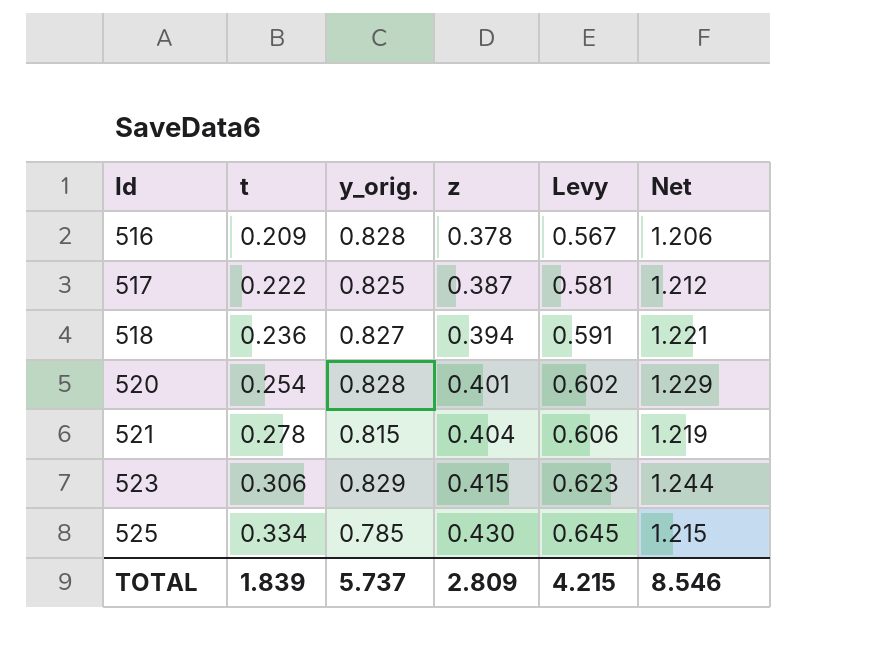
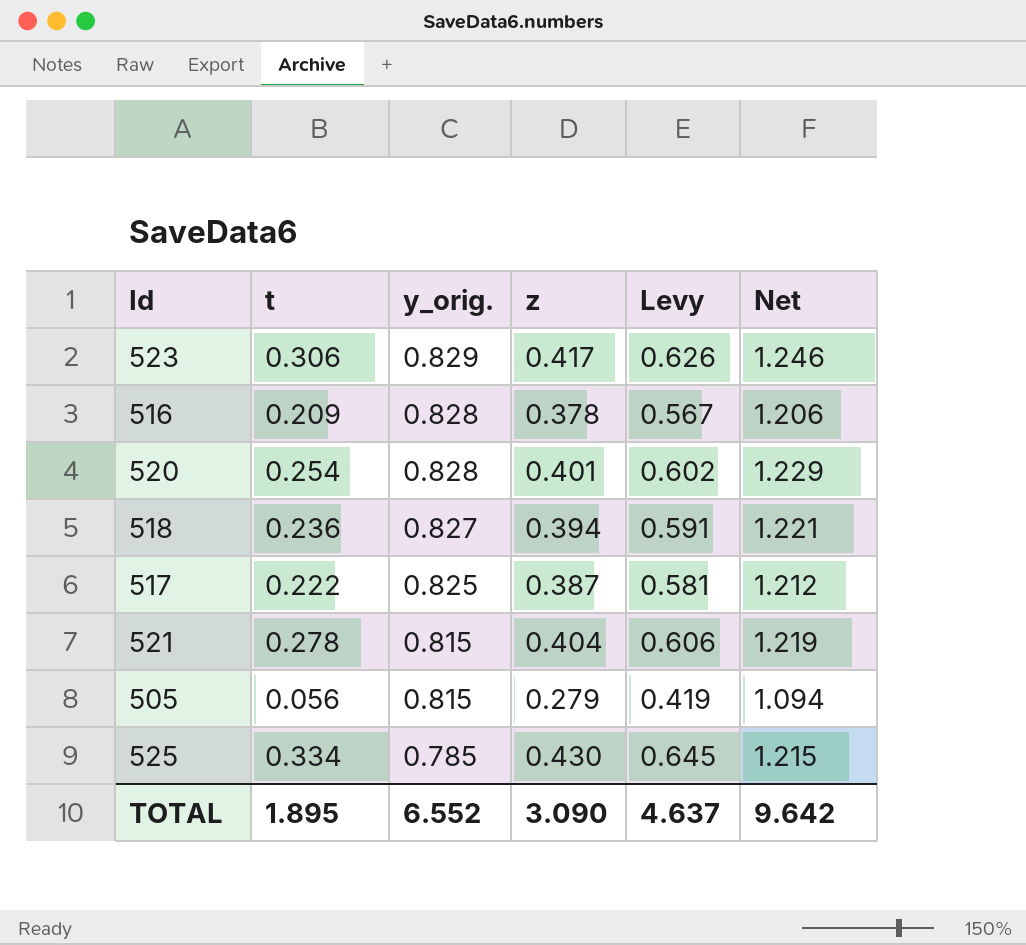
row order: Id ascending -> y_orig. descending
523 | z: 0.415 -> 0.417
523 | Levy: 0.623 -> 0.626
523 | Net: 1.244 -> 1.246
row 505: none -> 0.056 | 0.815 | 0.279 | 0.419 | 1.094
TOTAL | t: 1.839 -> 1.895
TOTAL | y_orig.: 5.737 -> 6.552
TOTAL | z: 2.809 -> 3.090
TOTAL | Levy: 4.215 -> 4.637
TOTAL | Net: 8.546 -> 9.642

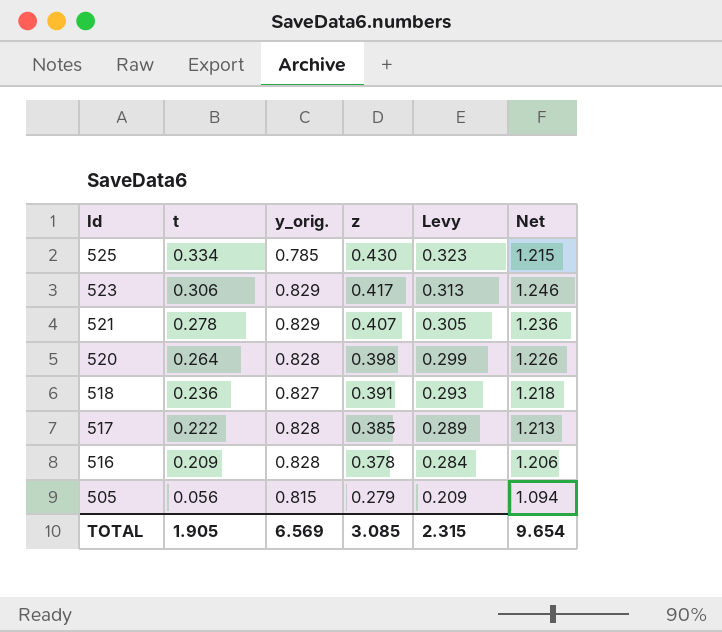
row order: y_orig. descending -> Id descending
column Levy | formula: [z] * 1.5 -> [z] * 0.75
521 | y_orig.: 0.815 -> 0.829
521 | z: 0.404 -> 0.407
521 | Net: 1.219 -> 1.236
520 | t: 0.254 -> 0.264
520 | z: 0.401 -> 0.398
520 | Net: 1.229 -> 1.226
518 | z: 0.394 -> 0.391
518 | Net: 1.221 -> 1.218
517 | y_orig.: 0.825 -> 0.828
517 | z: 0.387 -> 0.385
517 | Net: 1.212 -> 1.213
TOTAL | t: 1.895 -> 1.905
TOTAL | y_orig.: 6.552 -> 6.569
TOTAL | z: 3.090 -> 3.085
TOTAL | Levy: 4.637 -> 2.315
TOTAL | Net: 9.642 -> 9.654

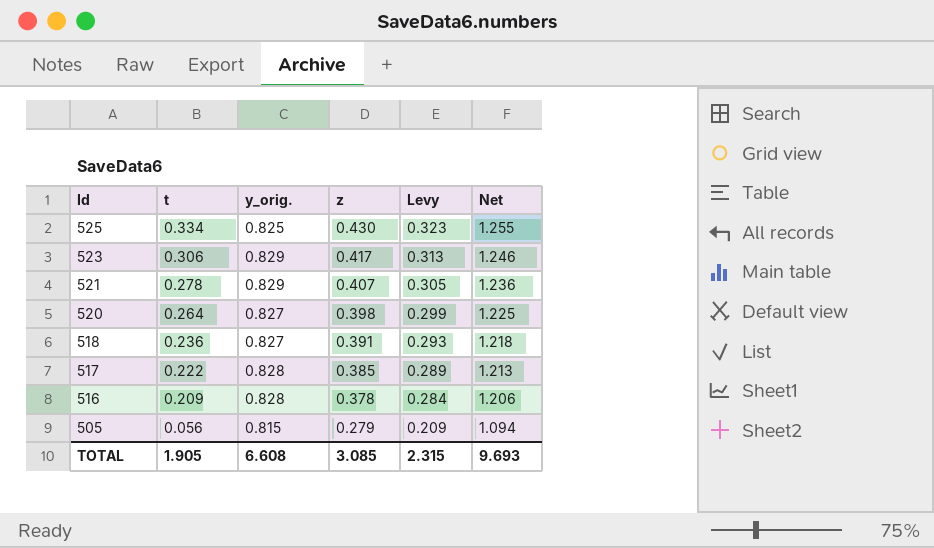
525 | y_orig.: 0.785 -> 0.825
525 | Net: 1.215 -> 1.255
520 | y_orig.: 0.828 -> 0.827
520 | Net: 1.226 -> 1.225
TOTAL | y_orig.: 6.569 -> 6.608
TOTAL | Net: 9.654 -> 9.693

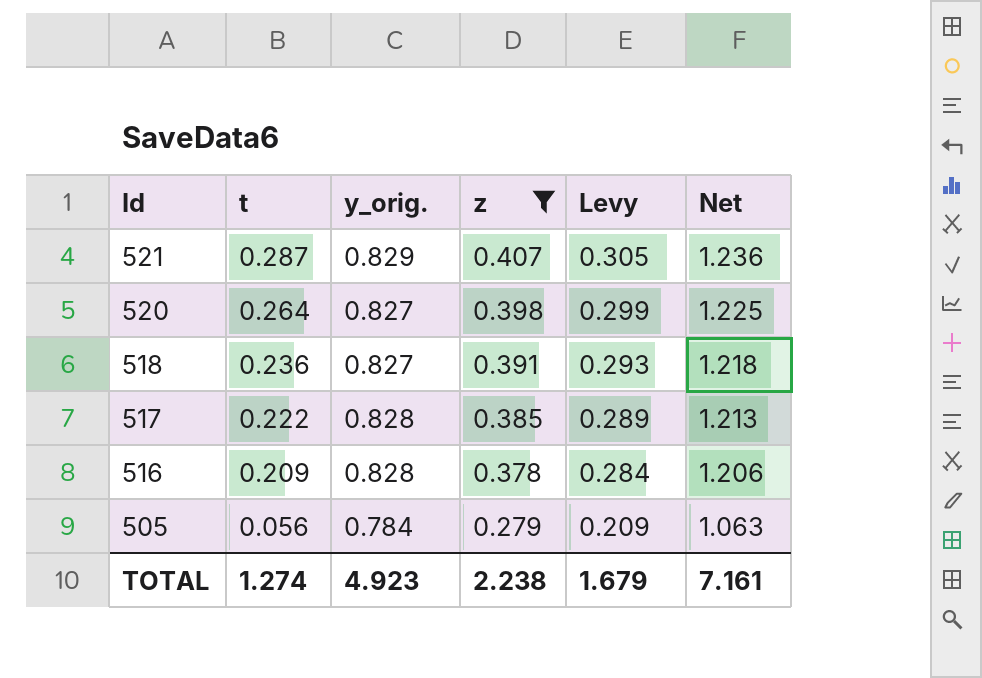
filter: none -> z <= 0.407
521 | t: 0.278 -> 0.287
505 | y_orig.: 0.815 -> 0.784
505 | Net: 1.094 -> 1.063
TOTAL | t: 1.905 -> 1.274
TOTAL | y_orig.: 6.608 -> 4.923
TOTAL | z: 3.085 -> 2.238
TOTAL | Levy: 2.315 -> 1.679
TOTAL | Net: 9.693 -> 7.161

